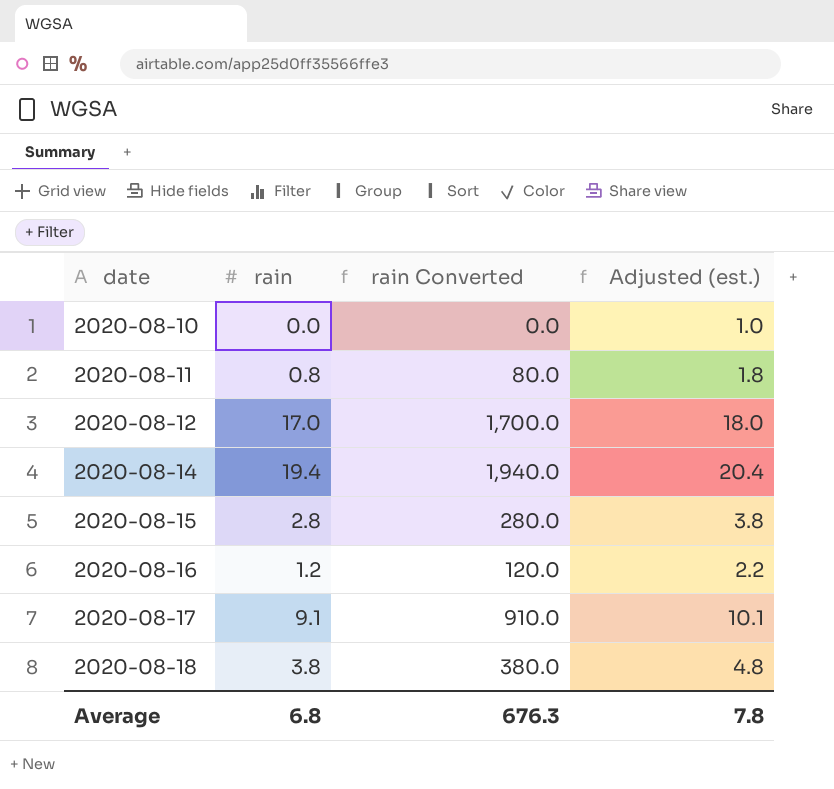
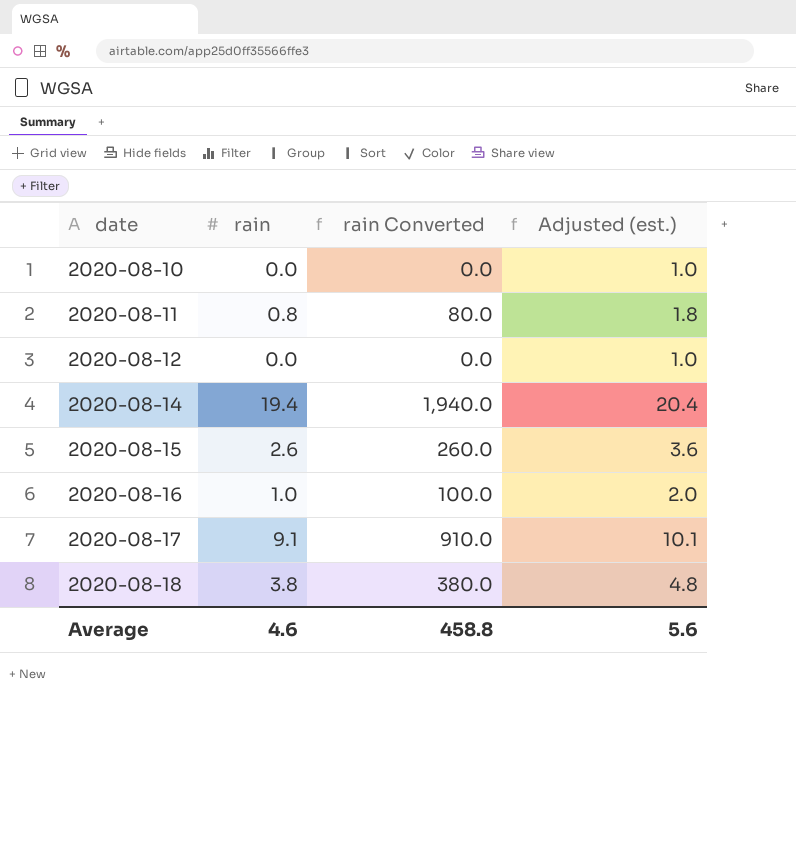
2020-08-12 | rain: 17.0 -> 0.0
2020-08-12 | rain Converted: 1,700.0 -> 0.0
2020-08-12 | Adjusted (est.): 18.0 -> 1.0
2020-08-15 | rain: 2.8 -> 2.6
2020-08-15 | rain Converted: 280.0 -> 260.0
2020-08-15 | Adjusted (est.): 3.8 -> 3.6
2020-08-16 | rain: 1.2 -> 1.0
2020-08-16 | rain Converted: 120.0 -> 100.0
2020-08-16 | Adjusted (est.): 2.2 -> 2.0
Average | rain: 6.8 -> 4.6
Average | rain Converted: 676.3 -> 458.8
Average | Adjusted (est.): 7.8 -> 5.6

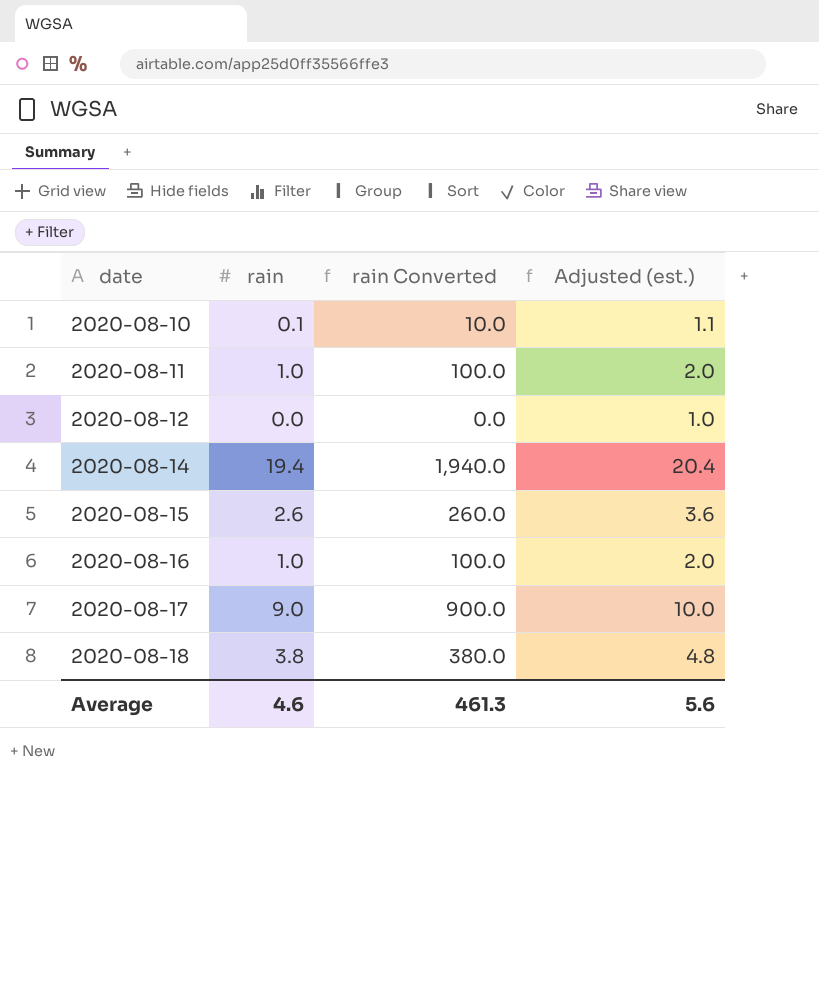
2020-08-10 | rain: 0.0 -> 0.1
2020-08-10 | rain Converted: 0.0 -> 10.0
2020-08-10 | Adjusted (est.): 1.0 -> 1.1
2020-08-11 | rain: 0.8 -> 1.0
2020-08-11 | rain Converted: 80.0 -> 100.0
2020-08-11 | Adjusted (est.): 1.8 -> 2.0
2020-08-17 | rain: 9.1 -> 9.0
2020-08-17 | rain Converted: 910.0 -> 900.0
2020-08-17 | Adjusted (est.): 10.1 -> 10.0
Average | rain Converted: 458.8 -> 461.3

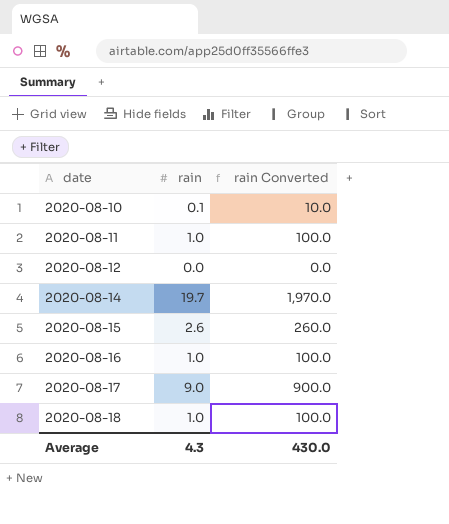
column Adjusted (est.) | formula: [rain] + 1 -> none
2020-08-14 | rain: 19.4 -> 19.7
2020-08-14 | rain Converted: 1,940.0 -> 1,970.0
2020-08-18 | rain: 3.8 -> 1.0
2020-08-18 | rain Converted: 380.0 -> 100.0
Average | rain: 4.6 -> 4.3
Average | rain Converted: 461.3 -> 430.0

